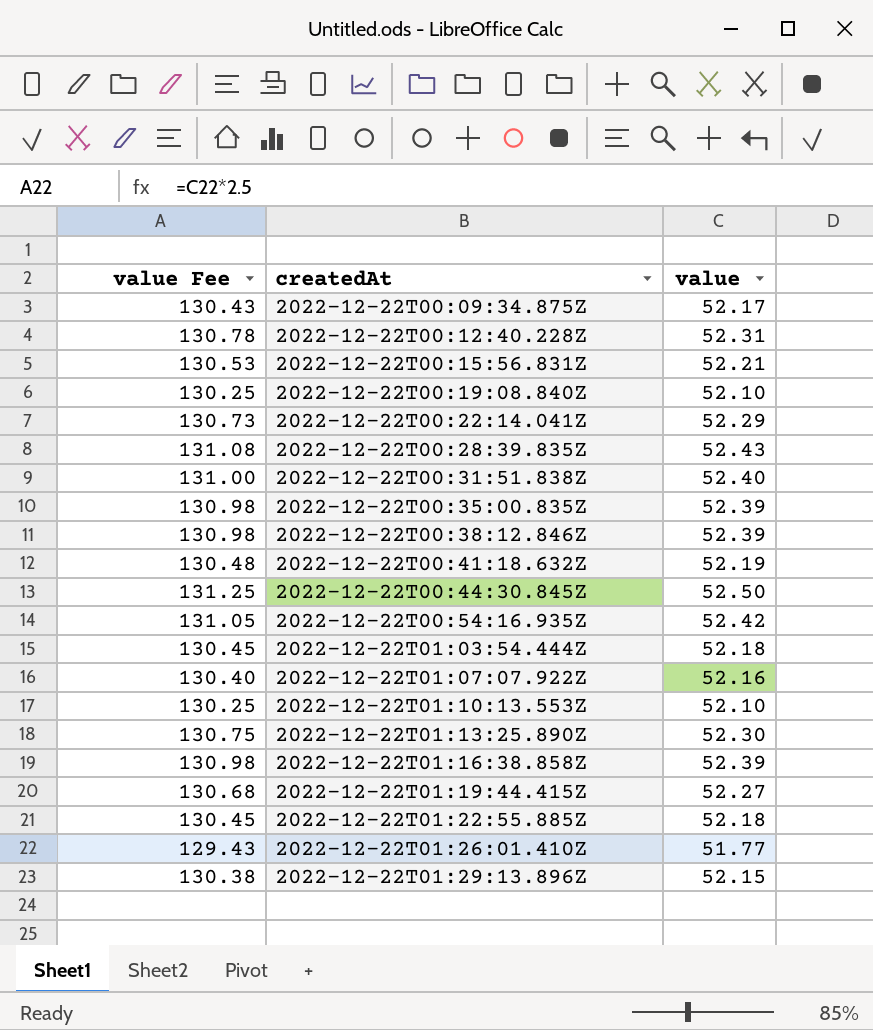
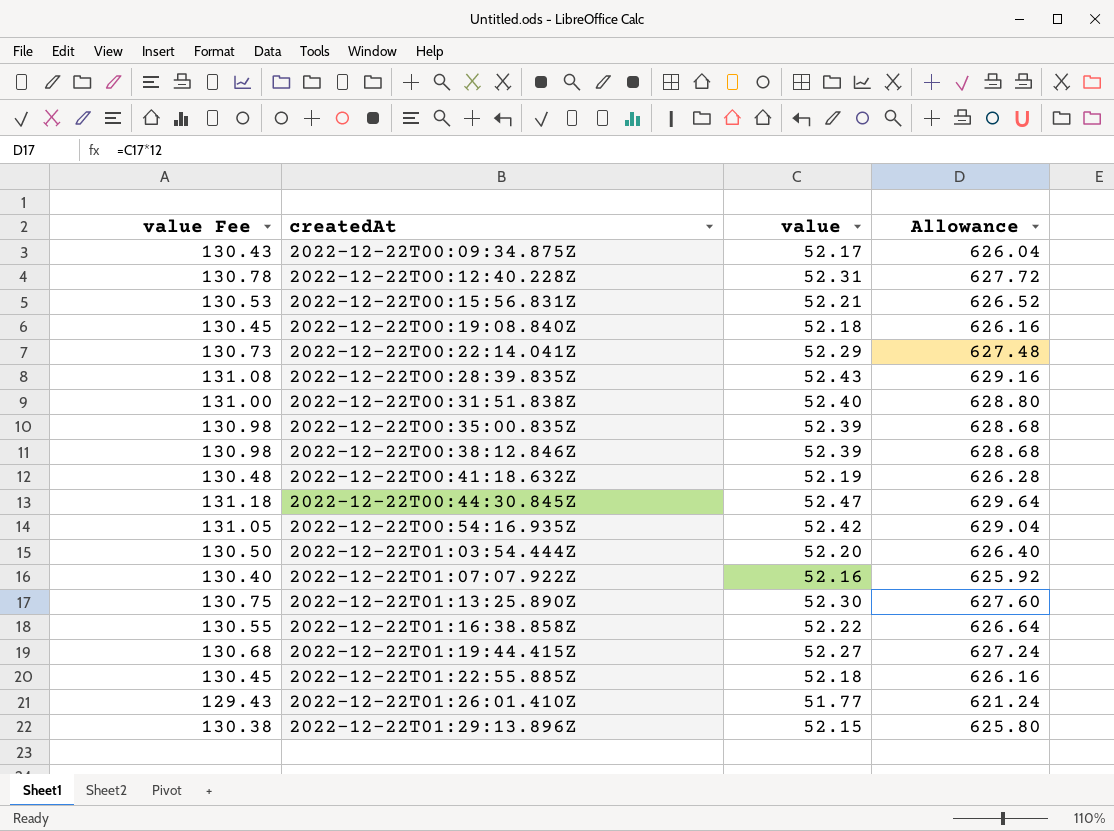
column Allowance | formula: none -> [value] * 12
row 2022-12-22T01:10:13.553Z: 130.25 | 52.10 -> none
2022-12-22T00:19:08.840Z | value Fee: 130.25 -> 130.45
2022-12-22T00:19:08.840Z | value: 52.10 -> 52.18
2022-12-22T00:44:30.845Z | value Fee: 131.25 -> 131.18
2022-12-22T00:44:30.845Z | value: 52.50 -> 52.47
2022-12-22T01:03:54.444Z | value Fee: 130.45 -> 130.50
2022-12-22T01:03:54.444Z | value: 52.18 -> 52.20
2022-12-22T01:16:38.858Z | value Fee: 130.98 -> 130.55
2022-12-22T01:16:38.858Z | value: 52.39 -> 52.22

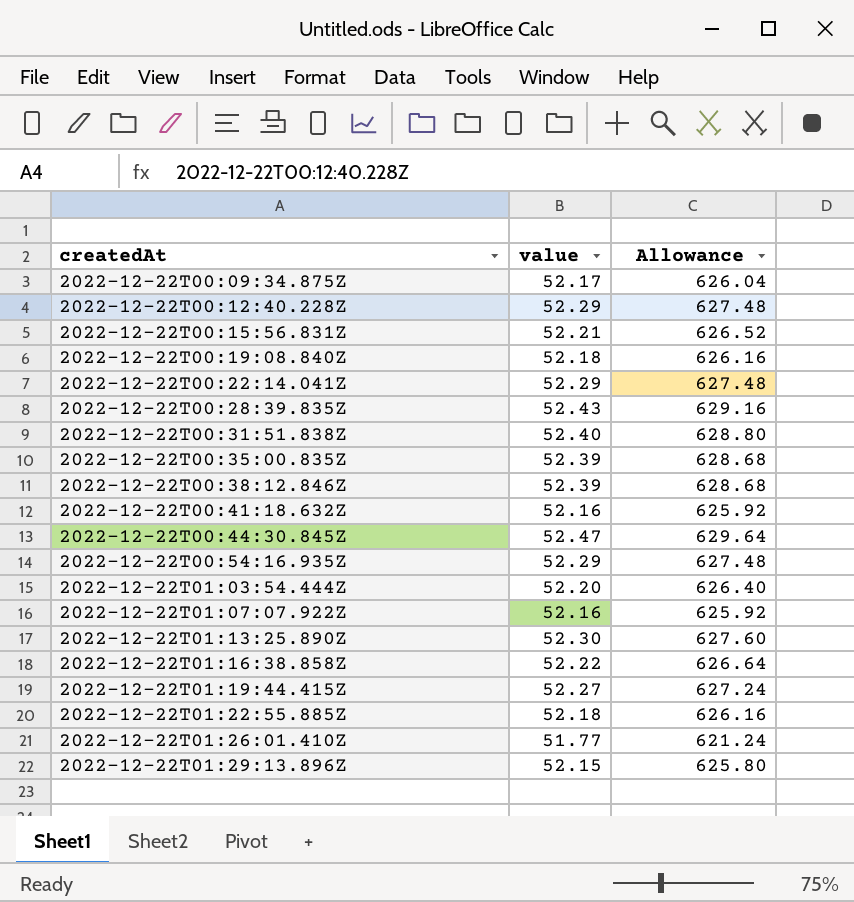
column value Fee | formula: [value] * 2.5 -> none
2022-12-22T00:12:40.228Z | value: 52.31 -> 52.29
2022-12-22T00:12:40.228Z | Allowance: 627.72 -> 627.48
2022-12-22T00:41:18.632Z | value: 52.19 -> 52.16
2022-12-22T00:41:18.632Z | Allowance: 626.28 -> 625.92
2022-12-22T00:54:16.935Z | value: 52.42 -> 52.29
2022-12-22T00:54:16.935Z | Allowance: 629.04 -> 627.48

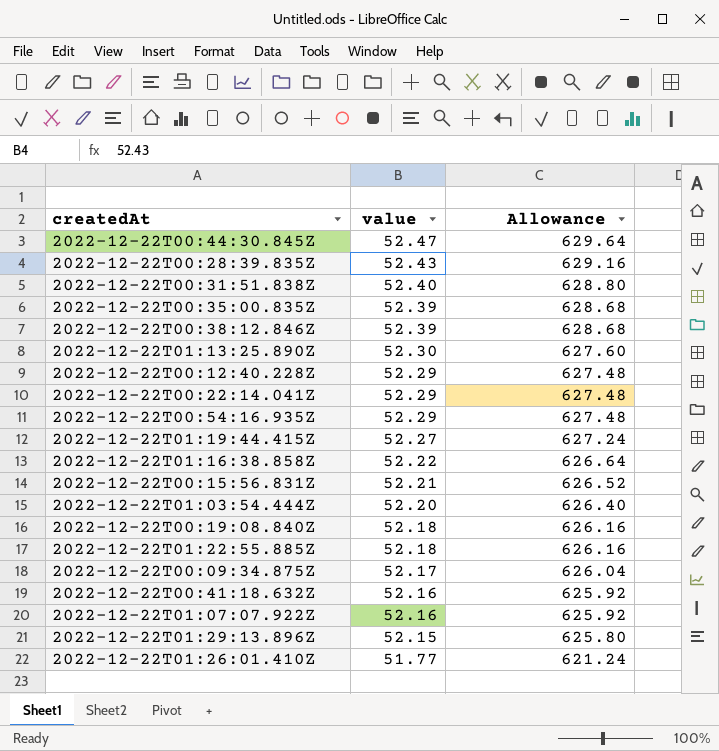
row order: createdAt ascending -> value descending

